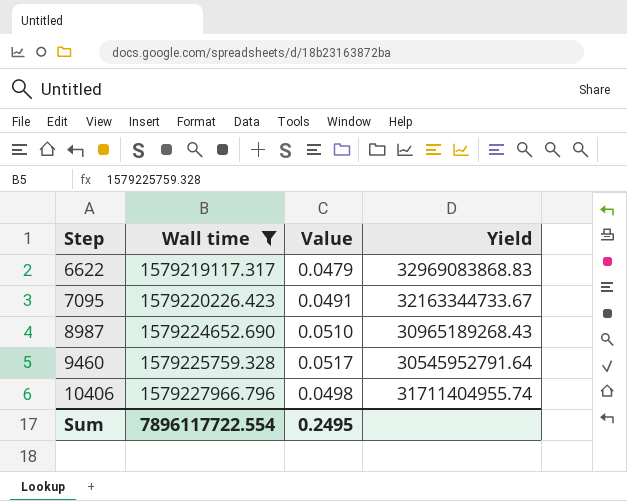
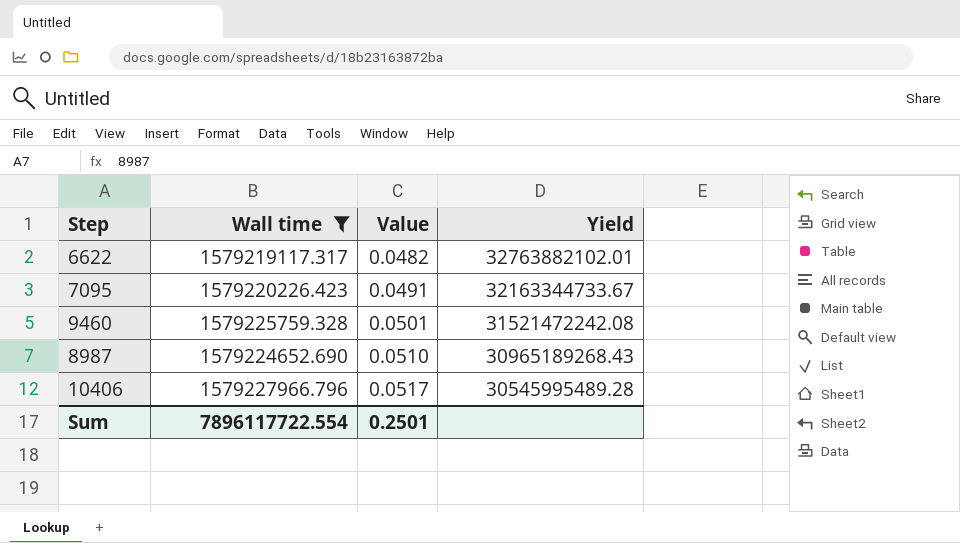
row order: Step ascending -> Value ascending
6622 | Value: 0.0479 -> 0.0482
6622 | Yield: 32969083868.83 -> 32763882102.01
9460 | Value: 0.0517 -> 0.0501
9460 | Yield: 30545952791.64 -> 31521472242.08
10406 | Value: 0.0498 -> 0.0517
10406 | Yield: 31711404955.74 -> 30545995489.28
Sum | Value: 0.2495 -> 0.2501

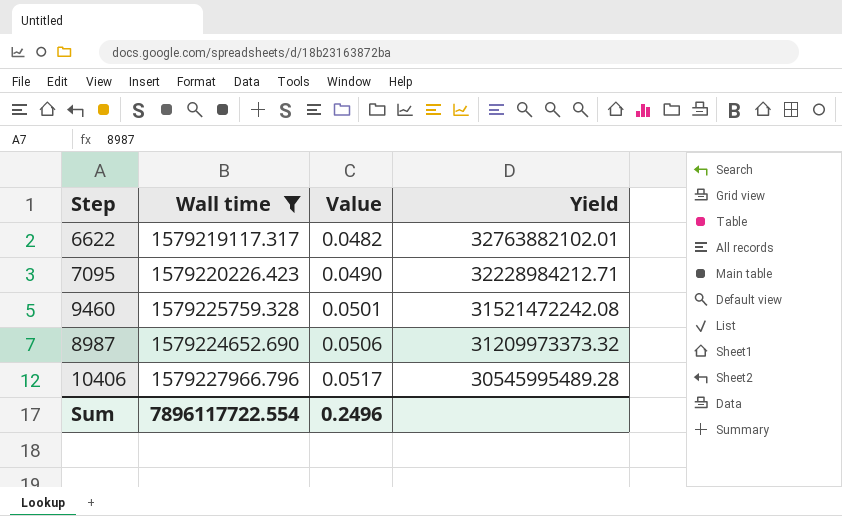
7095 | Value: 0.0491 -> 0.0490
7095 | Yield: 32163344733.67 -> 32228984212.71
8987 | Value: 0.0510 -> 0.0506
8987 | Yield: 30965189268.43 -> 31209973373.32
Sum | Value: 0.2501 -> 0.2496

